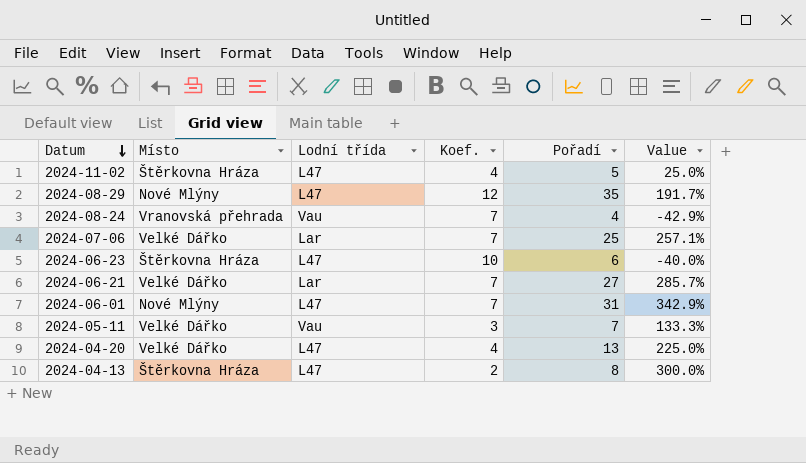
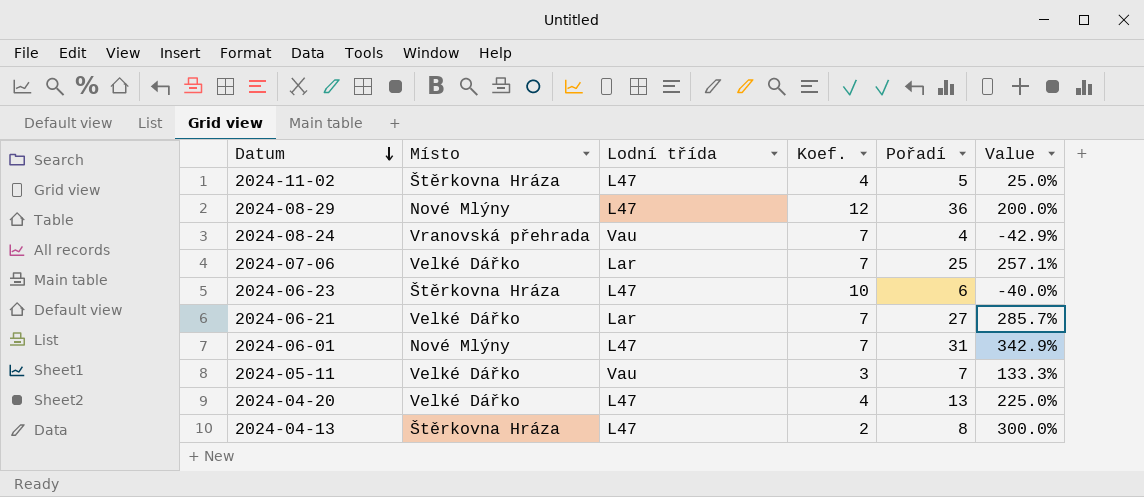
2024-08-29 | Pořadí: 35 -> 36
2024-08-29 | Value: 191.7% -> 200.0%

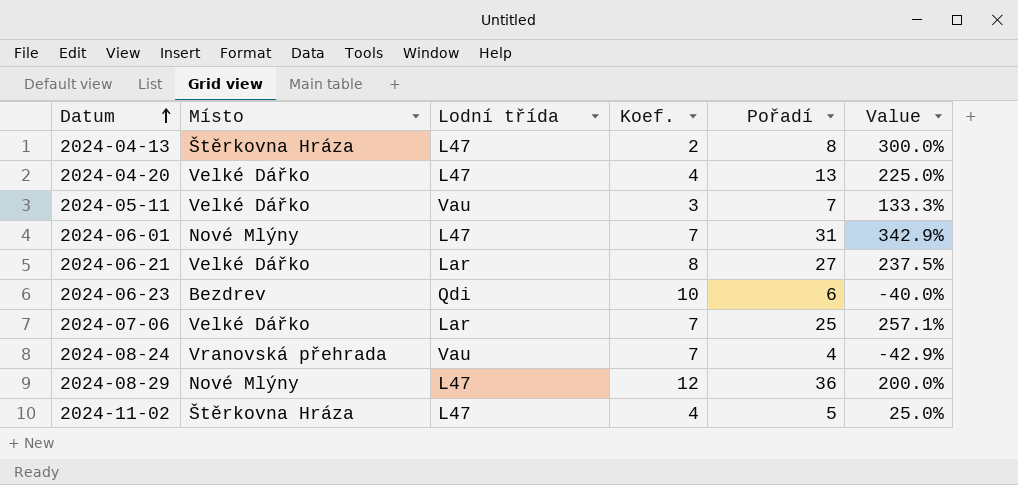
row order: Datum descending -> Datum ascending
2024-06-21 | Koef.: 7 -> 8
2024-06-21 | Value: 285.7% -> 237.5%
2024-06-23 | Místo: Štěrkovna Hráza -> Bezdrev
2024-06-23 | Lodní třída: L47 -> Qdi

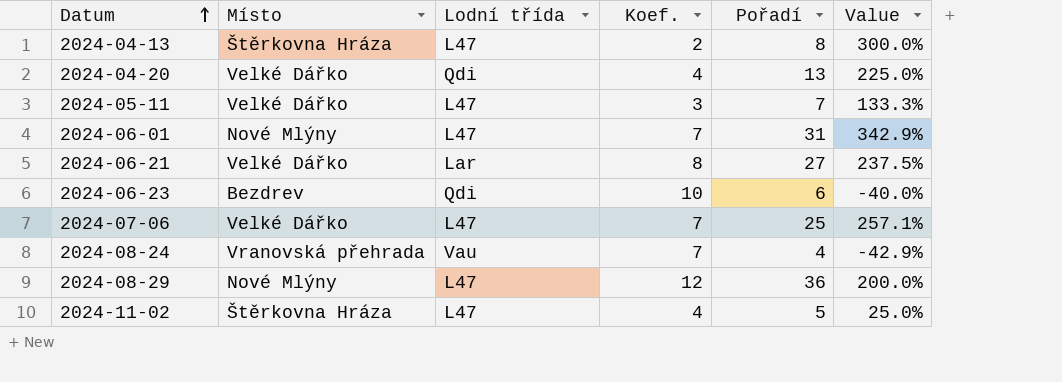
2024-04-20 | Lodní třída: L47 -> Qdi
2024-05-11 | Lodní třída: Vau -> L47
2024-07-06 | Lodní třída: Lar -> L47

